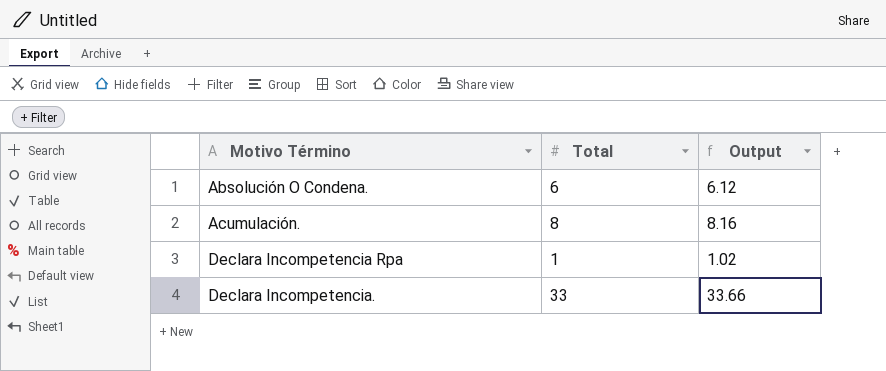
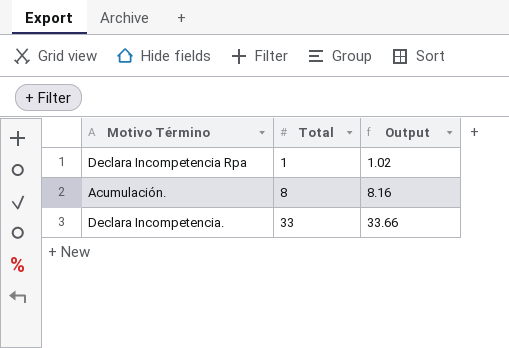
row order: Motivo Término ascending -> Total ascending
row Absolución O Condena.: 6 | 6.12 -> none

